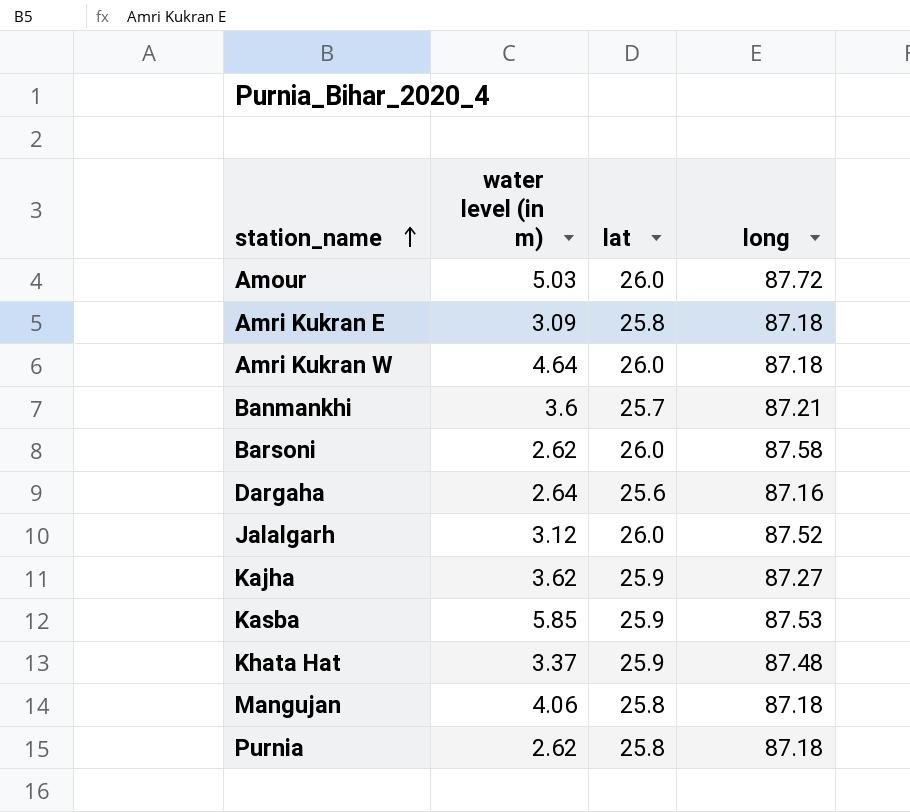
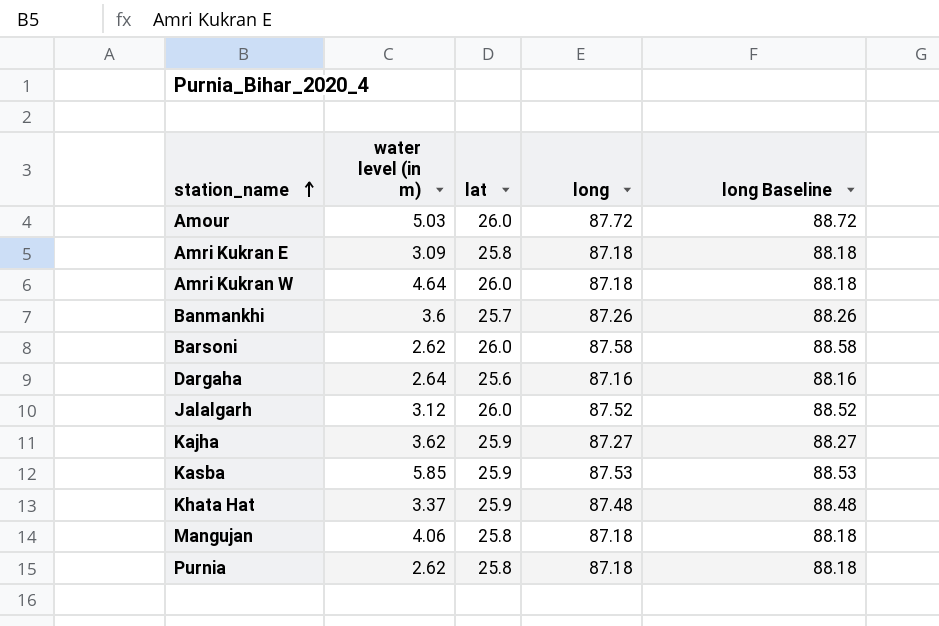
column long Baseline | formula: none -> [long] + 1
Banmankhi | long: 87.21 -> 87.26

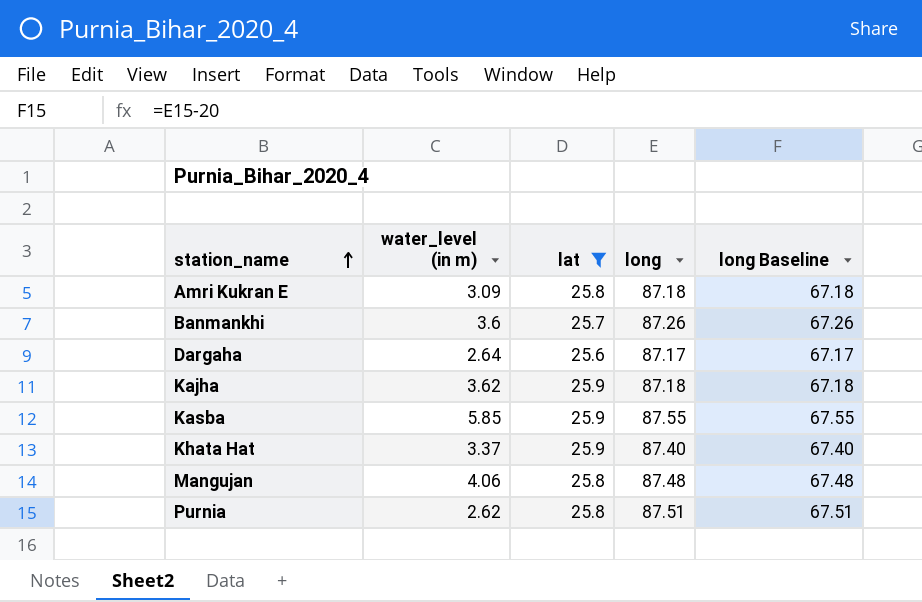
filter: none -> lat != 26.0
column name: water level (in m) -> water_level (in m)
column long Baseline | formula: [long] + 1 -> [long] - 20
Dargaha | long: 87.16 -> 87.17
Kajha | long: 87.27 -> 87.18
Kasba | long: 87.53 -> 87.55
Khata Hat | long: 87.48 -> 87.40
Mangujan | long: 87.18 -> 87.48
Purnia | long: 87.18 -> 87.51

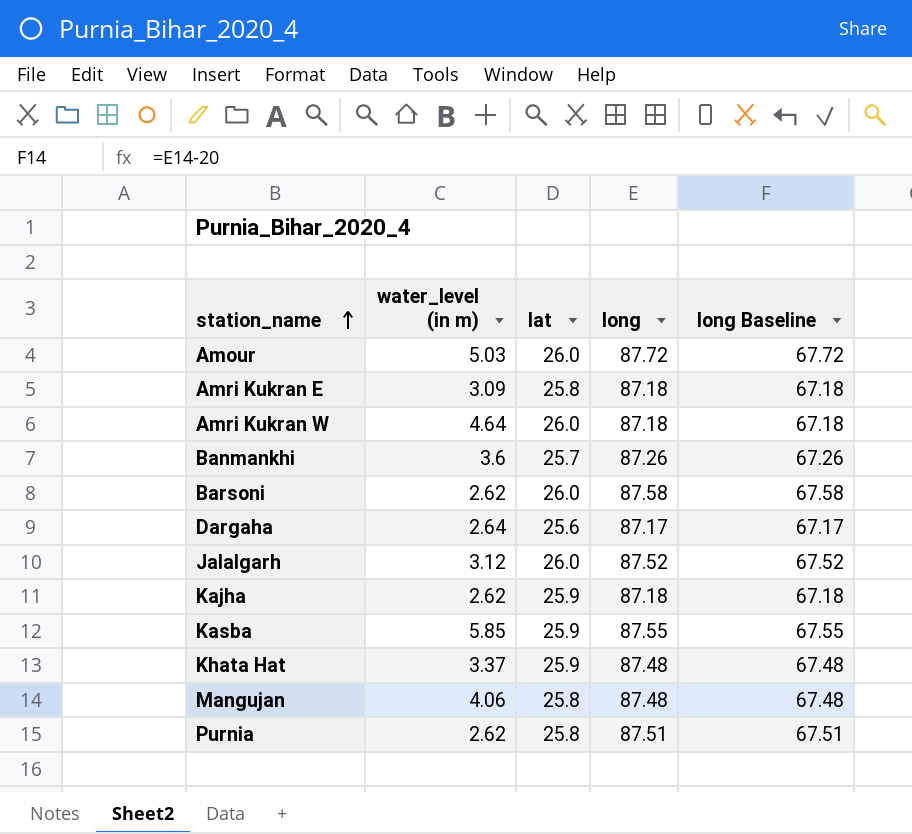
filter: lat != 26.0 -> none
Kajha | water_level (in m): 3.62 -> 2.62
Khata Hat | long: 87.40 -> 87.48
Khata Hat | long Baseline: 67.40 -> 67.48

